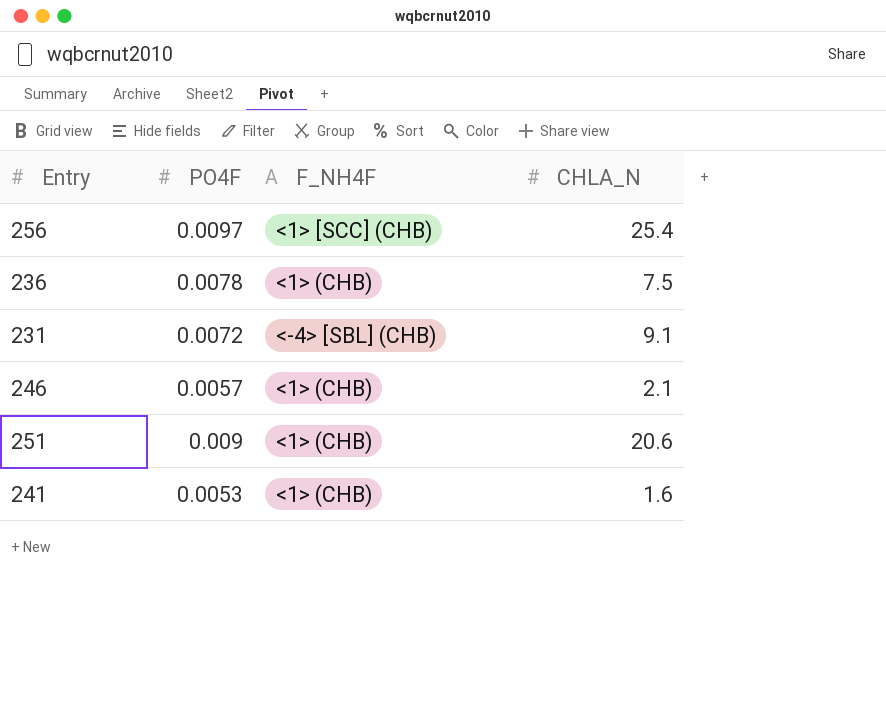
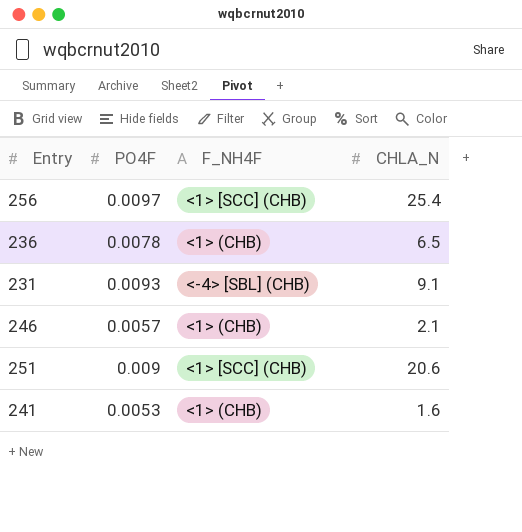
236 | CHLA_N: 7.5 -> 6.5
231 | PO4F: 0.0072 -> 0.0093
251 | F_NH4F: <1> (CHB) -> <1> [SCC] (CHB)

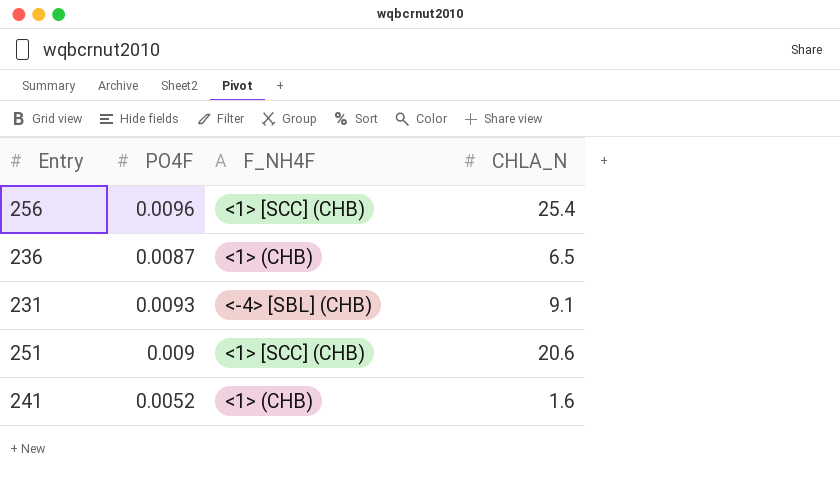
row 246: 0.0057 | <1> (CHB) | 2.1 -> none
256 | PO4F: 0.0097 -> 0.0096
236 | PO4F: 0.0078 -> 0.0087
241 | PO4F: 0.0053 -> 0.0052

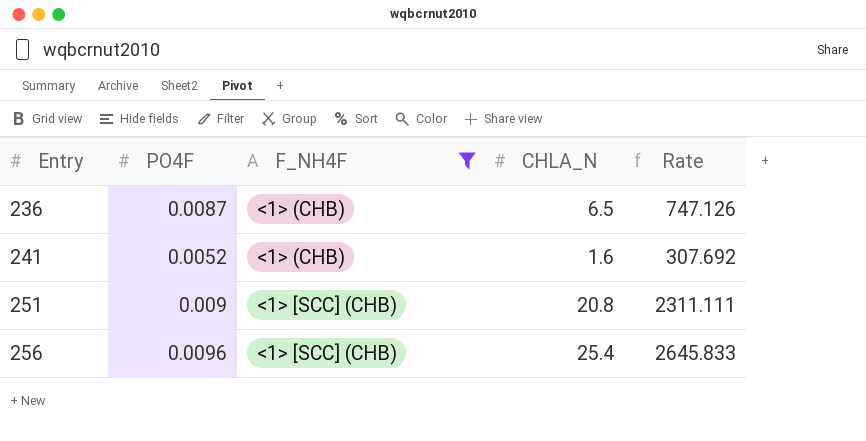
filter: none -> F_NH4F != <-4> [SBL] (CHB)
row order: none -> Entry ascending
column Rate | formula: none -> [CHLA_N] / [PO4F]
251 | CHLA_N: 20.6 -> 20.8

